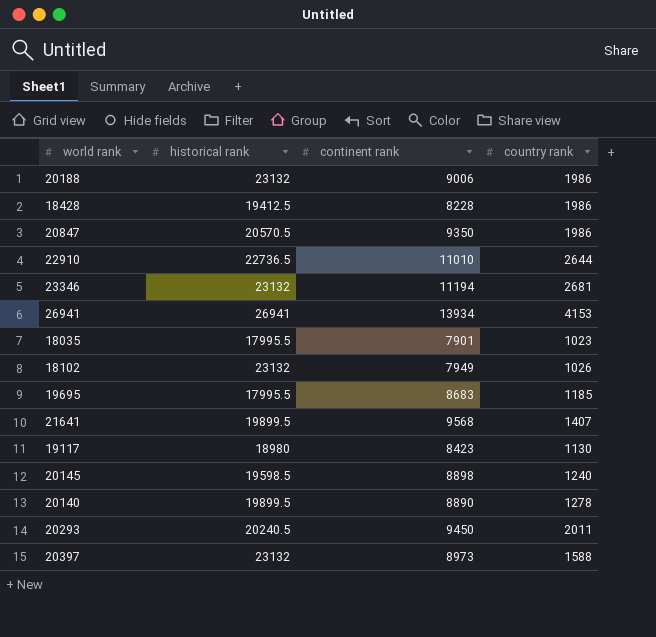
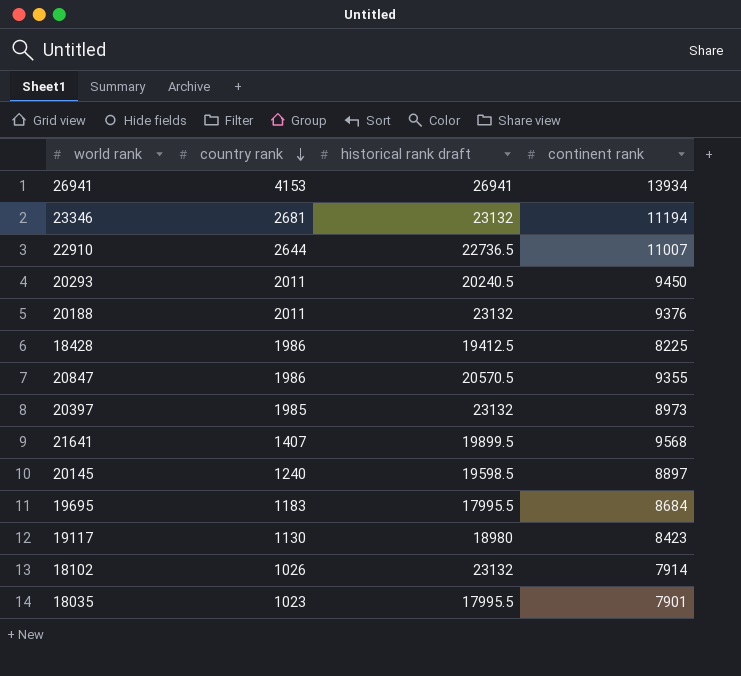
row order: none -> country rank descending
column country rank | position: 4 -> 2
column name: historical rank -> historical rank draft
row 20140: 19899.5 | 8890 | 1278 -> none
22910 | continent rank: 11010 -> 11007
20188 | country rank: 1986 -> 2011
20188 | continent rank: 9006 -> 9376
18428 | continent rank: 8228 -> 8225
20847 | continent rank: 9350 -> 9355
20397 | country rank: 1588 -> 1985
20145 | continent rank: 8898 -> 8897
19695 | country rank: 1185 -> 1183
19695 | continent rank: 8683 -> 8684
18102 | continent rank: 7949 -> 7914

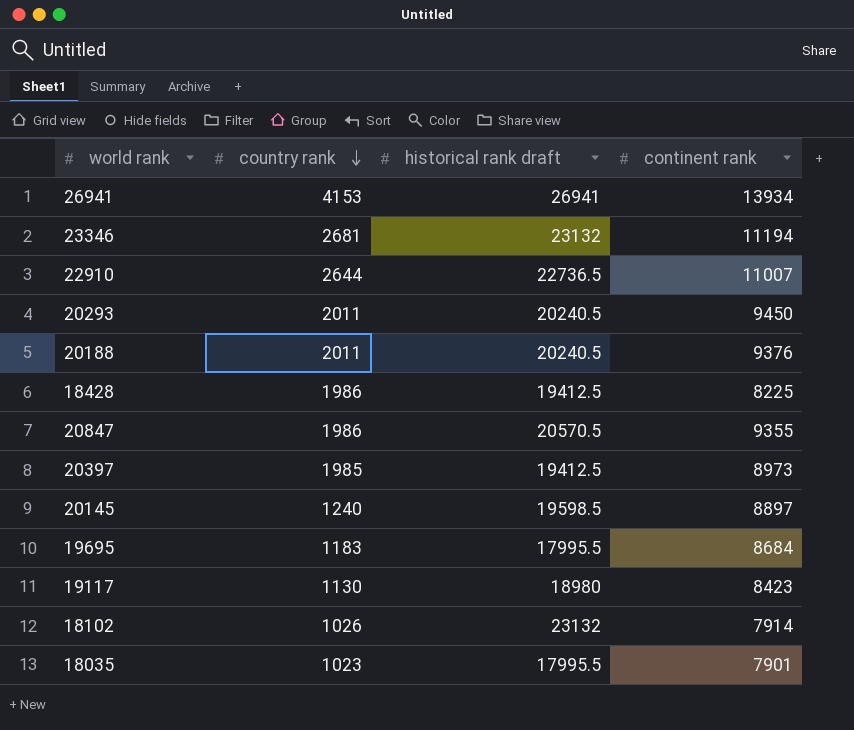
row 21641: 1407 | 19899.5 | 9568 -> none
20188 | historical rank draft: 23132 -> 20240.5
20397 | historical rank draft: 23132 -> 19412.5

